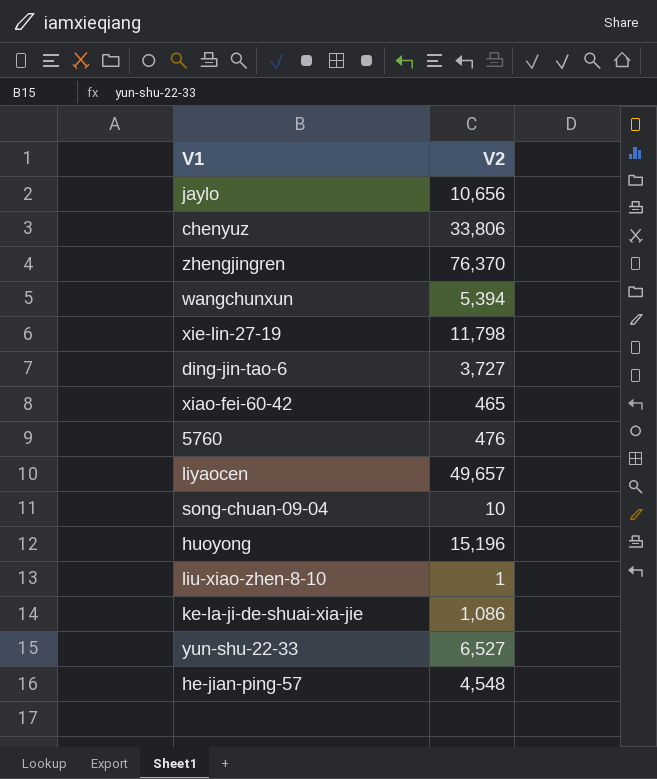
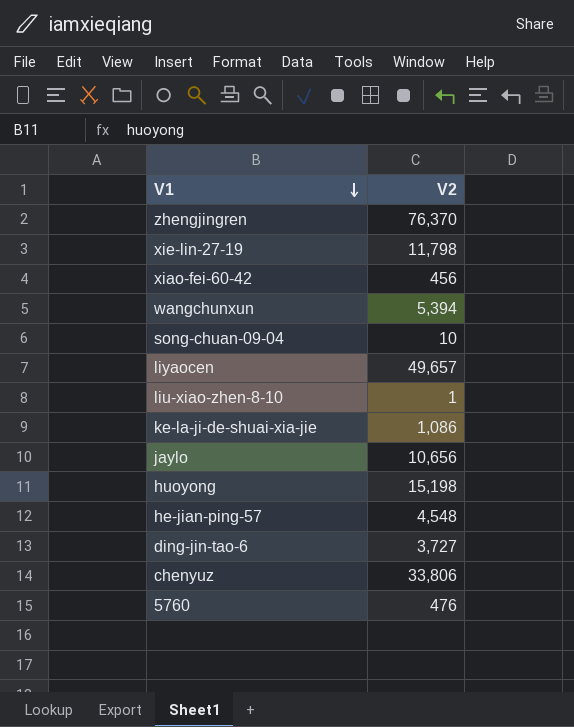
row order: none -> V1 descending
row yun-shu-22-33: 6,527 -> none
xiao-fei-60-42 | V2: 465 -> 456
huoyong | V2: 15,196 -> 15,198

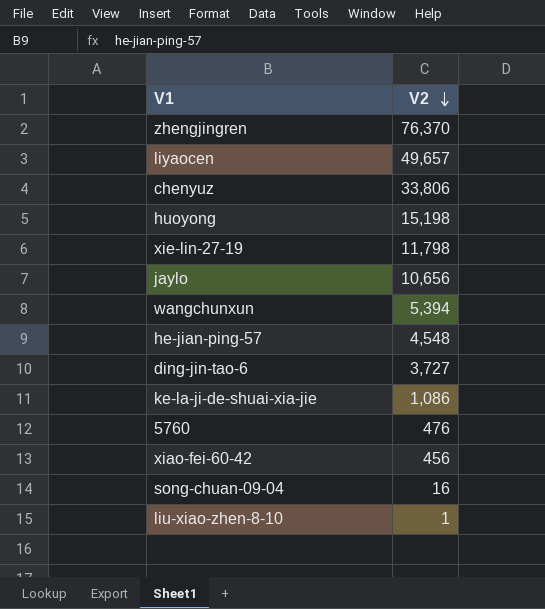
row order: V1 descending -> V2 descending
song-chuan-09-04 | V2: 10 -> 16

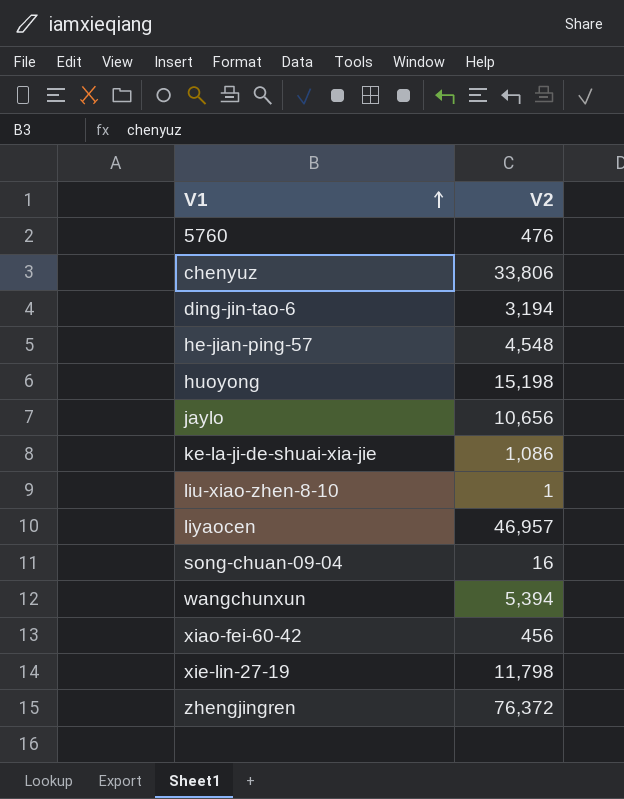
row order: V2 descending -> V1 ascending
ding-jin-tao-6 | V2: 3,727 -> 3,194
liyaocen | V2: 49,657 -> 46,957
zhengjingren | V2: 76,370 -> 76,372

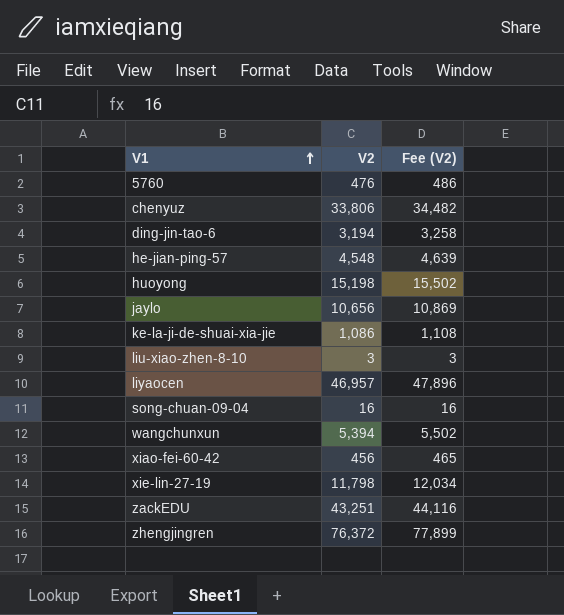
column Fee (V2) | formula: none -> [V2] * 1.02
liu-xiao-zhen-8-10 | V2: 1 -> 3
row zackEDU: none -> 43,251 | 44,116

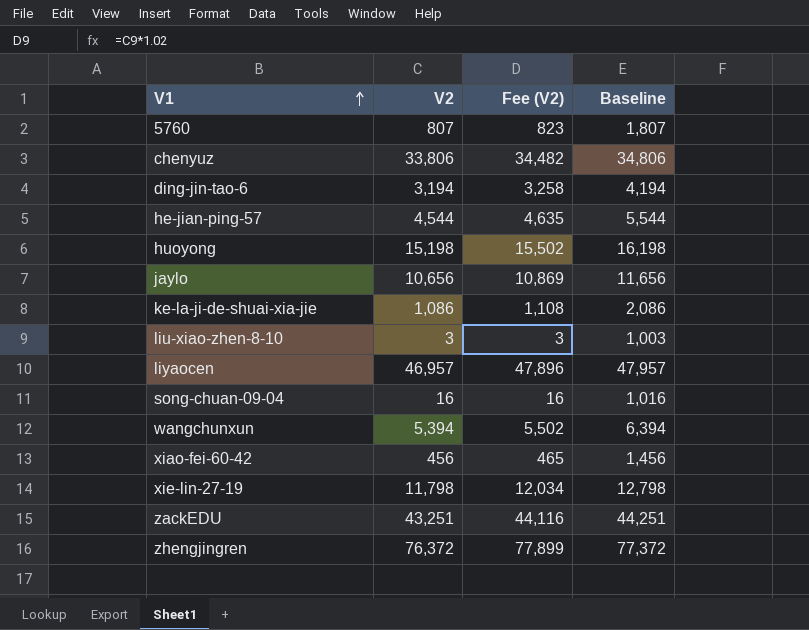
column Baseline | formula: none -> [V2] + 1000
5760 | V2: 476 -> 807
5760 | Fee (V2): 486 -> 823
he-jian-ping-57 | V2: 4,548 -> 4,544
he-jian-ping-57 | Fee (V2): 4,639 -> 4,635

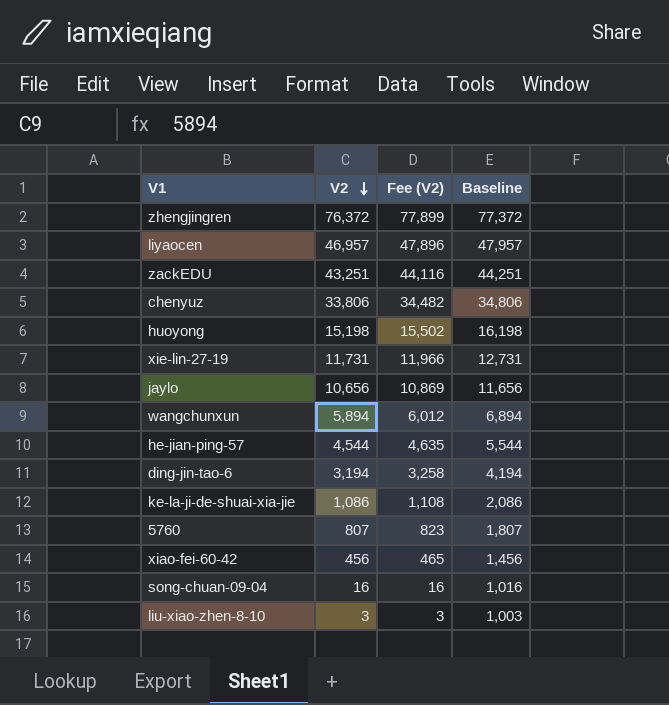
row order: V1 ascending -> V2 descending
xie-lin-27-19 | V2: 11,798 -> 11,731
xie-lin-27-19 | Fee (V2): 12,034 -> 11,966
xie-lin-27-19 | Baseline: 12,798 -> 12,731
wangchunxun | V2: 5,394 -> 5,894
wangchunxun | Fee (V2): 5,502 -> 6,012
wangchunxun | Baseline: 6,394 -> 6,894

